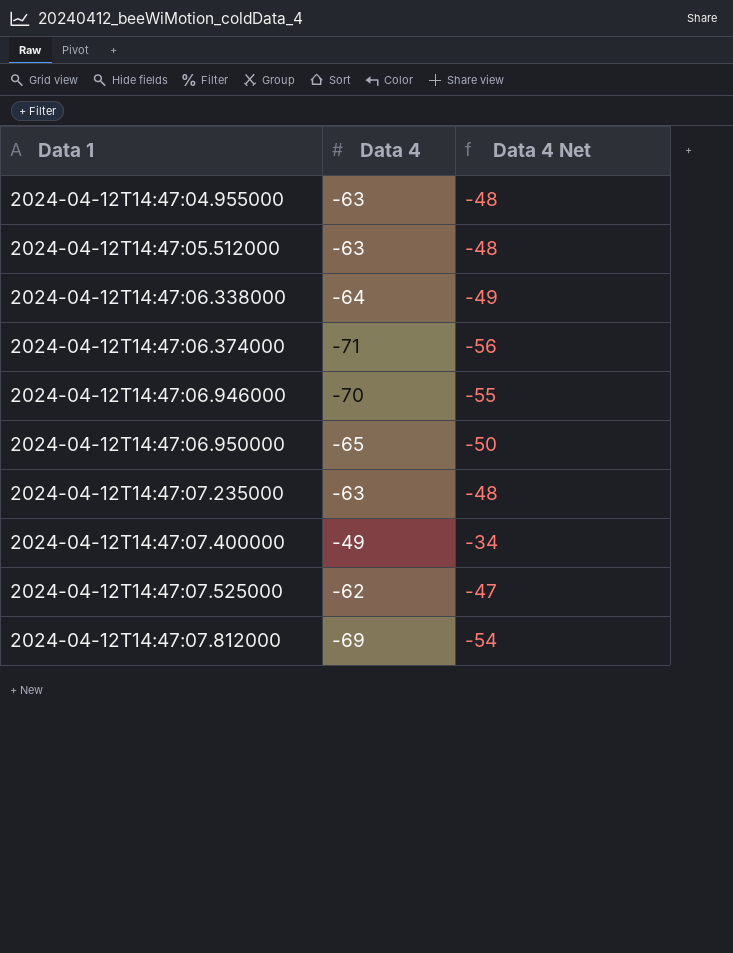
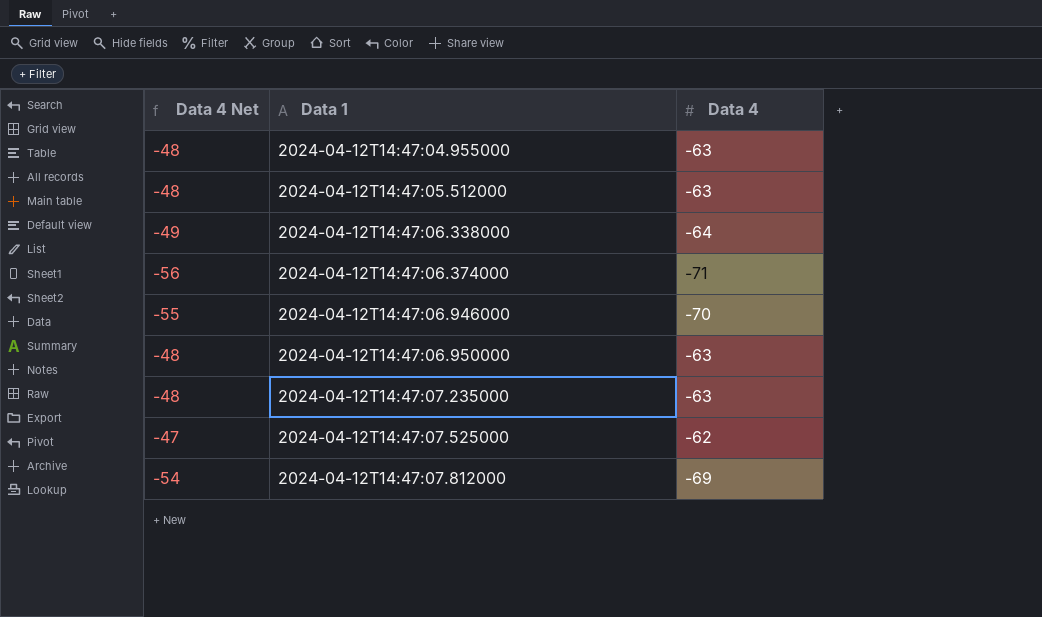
column Data 4 Net | position: 3 -> 1
row 2024-04-12T14:47:07.400000: -49 | -34 -> none
2024-04-12T14:47:06.950000 | Data 4 Net: -50 -> -48
2024-04-12T14:47:06.950000 | Data 4: -65 -> -63

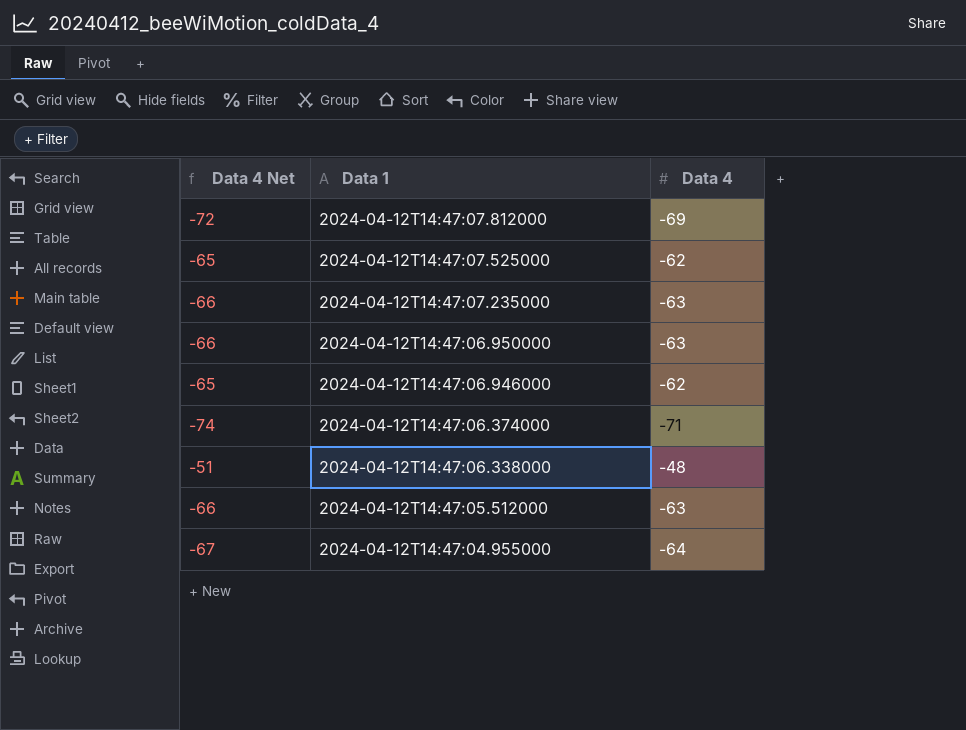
row order: Data 1 ascending -> Data 1 descending
column Data 4 Net | formula: [Data 4] + 15 -> [Data 4] - 3
2024-04-12T14:47:06.946000 | Data 4: -70 -> -62
2024-04-12T14:47:06.338000 | Data 4: -64 -> -48
2024-04-12T14:47:04.955000 | Data 4: -63 -> -64

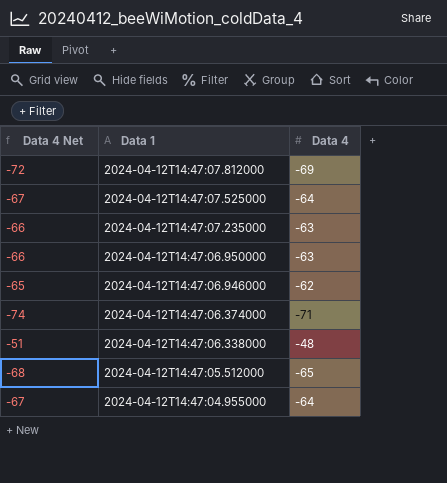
2024-04-12T14:47:07.525000 | Data 4 Net: -65 -> -67
2024-04-12T14:47:07.525000 | Data 4: -62 -> -64
2024-04-12T14:47:05.512000 | Data 4 Net: -66 -> -68
2024-04-12T14:47:05.512000 | Data 4: -63 -> -65

